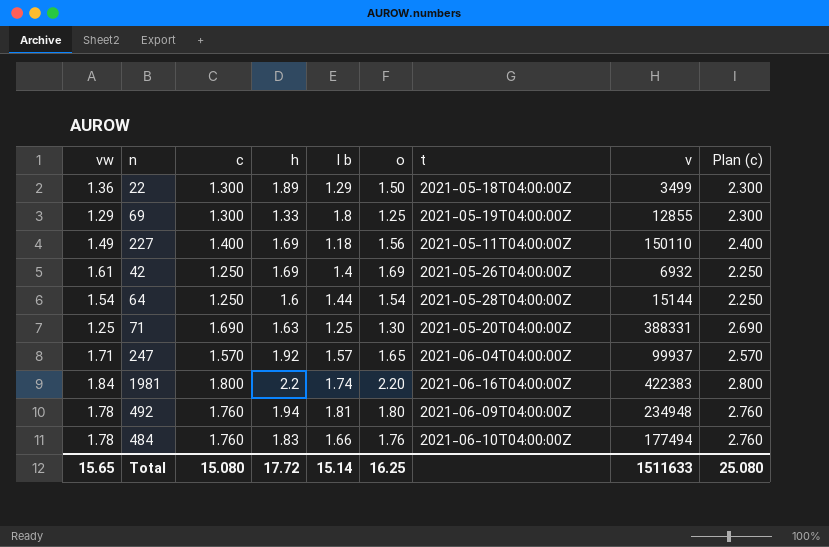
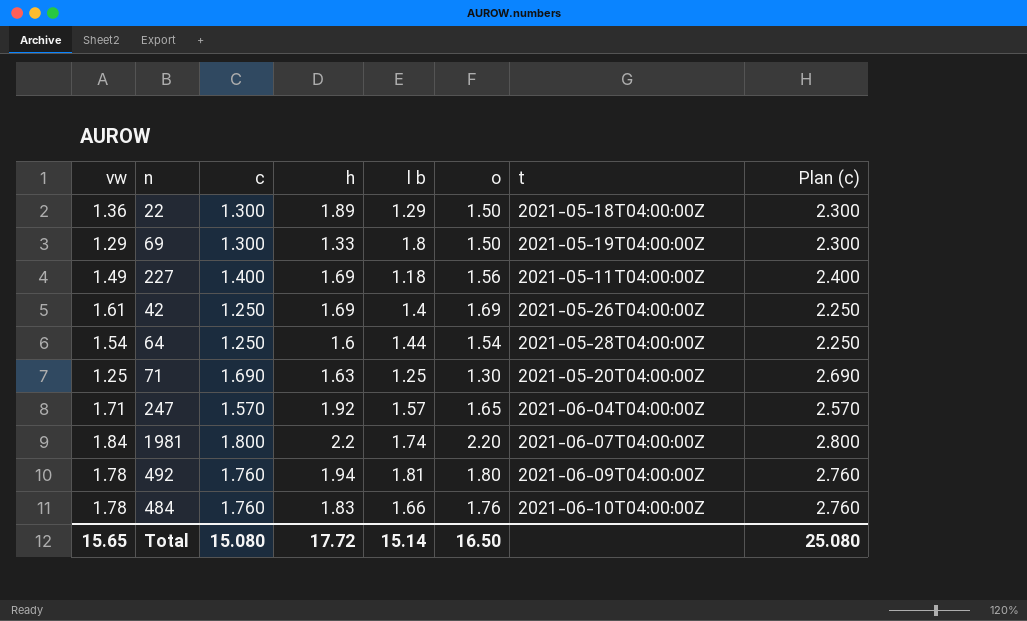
column v | position: 8 -> none
69 | o: 1.25 -> 1.50
1981 | t: 2021-06-16T04:00:00Z -> 2021-06-07T04:00:00Z
Total | o: 16.25 -> 16.50

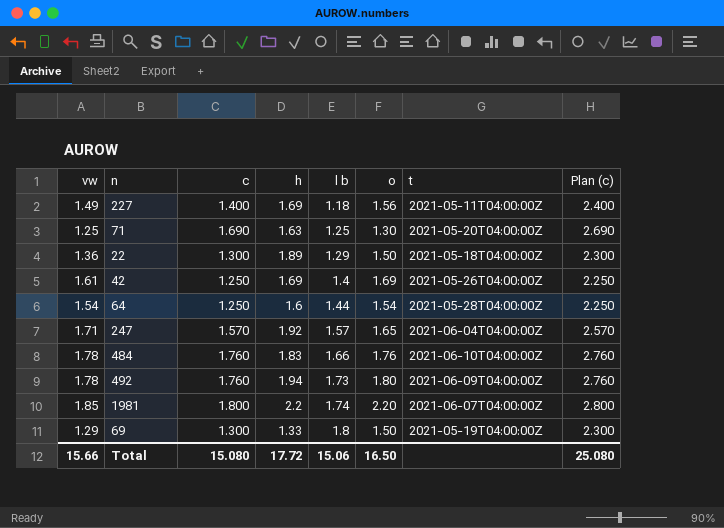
row order: none -> l b ascending
492 | l b: 1.81 -> 1.73
1981 | vw: 1.84 -> 1.85
Total | vw: 15.65 -> 15.66
Total | l b: 15.14 -> 15.06

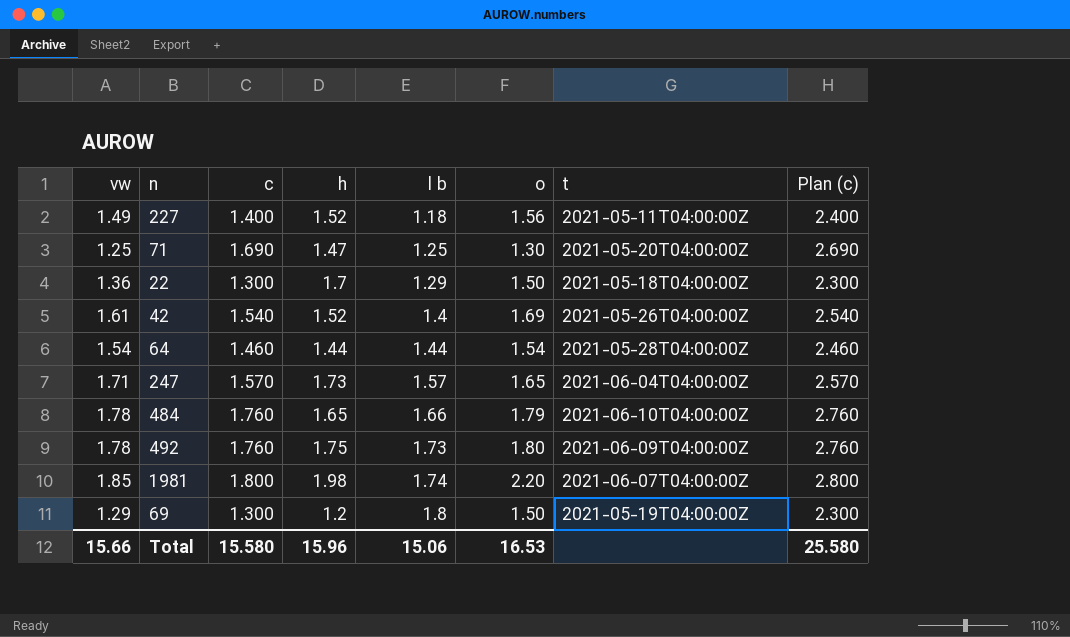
227 | h: 1.69 -> 1.52
71 | h: 1.63 -> 1.47
22 | h: 1.89 -> 1.7
42 | c: 1.250 -> 1.540
42 | h: 1.69 -> 1.52
42 | Plan (c): 2.250 -> 2.540
64 | c: 1.250 -> 1.460
64 | h: 1.6 -> 1.44
64 | Plan (c): 2.250 -> 2.460
247 | h: 1.92 -> 1.73
484 | h: 1.83 -> 1.65
484 | o: 1.76 -> 1.79
492 | h: 1.94 -> 1.75
1981 | h: 2.2 -> 1.98
69 | h: 1.33 -> 1.2
Total | c: 15.080 -> 15.580
Total | h: 17.72 -> 15.96
Total | o: 16.50 -> 16.53
Total | Plan (c): 25.080 -> 25.580

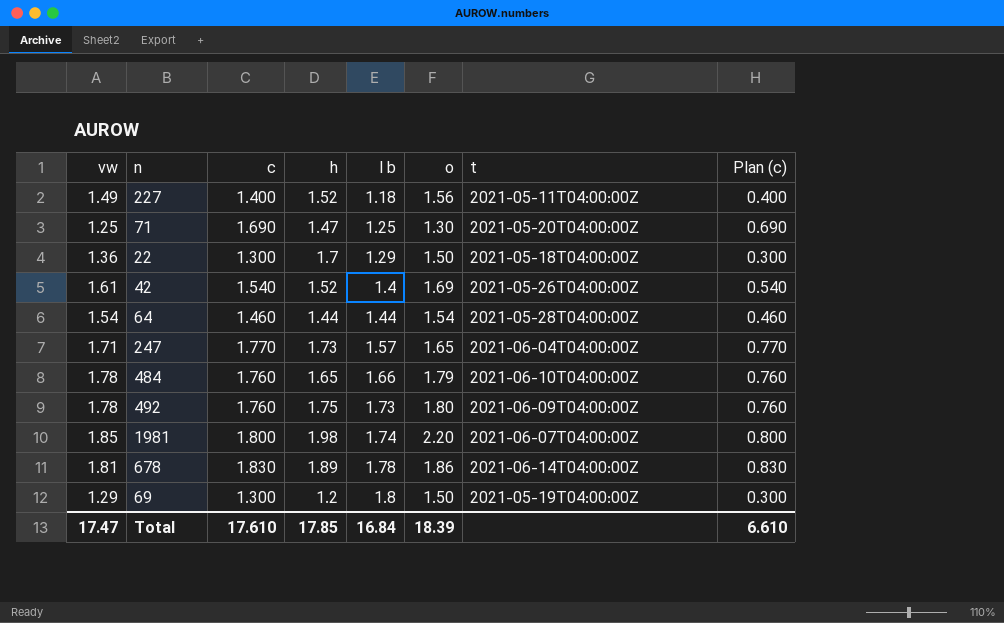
column Plan (c) | formula: [c] + 1 -> [c] - 1
247 | c: 1.570 -> 1.770
row 678: none -> 1.81 | 1.830 | 1.89 | 1.78 | 1.86 | 2021-06-14T04:00:00Z | 0.830
Total | vw: 15.66 -> 17.47
Total | c: 15.580 -> 17.610
Total | h: 15.96 -> 17.85
Total | l b: 15.06 -> 16.84
Total | o: 16.53 -> 18.39
Total | Plan (c): 25.580 -> 6.610

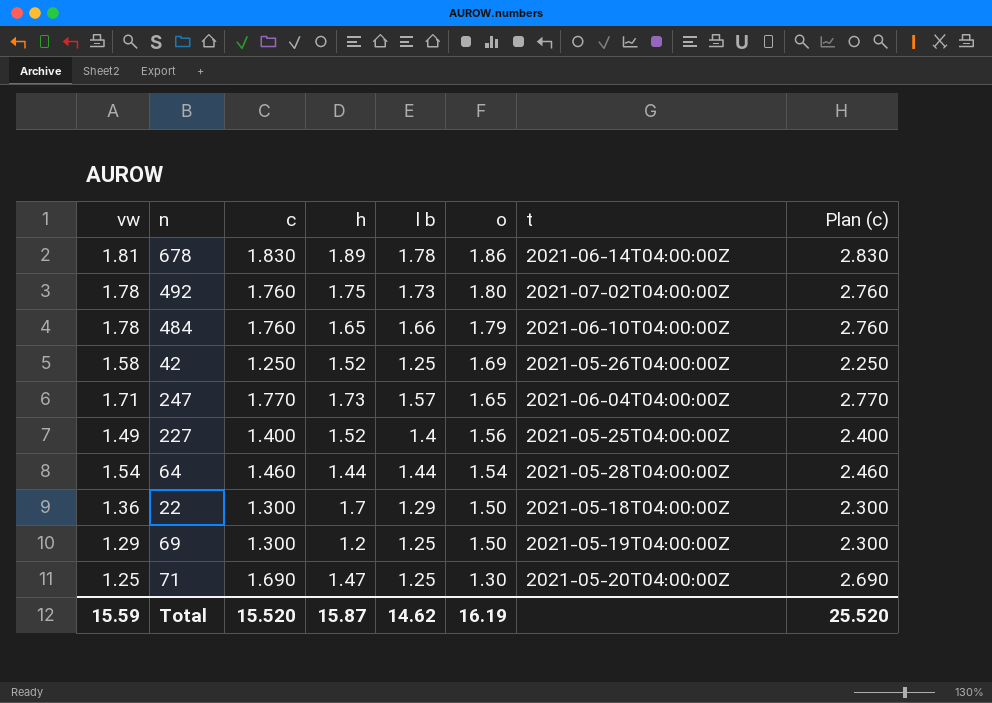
row order: l b ascending -> o descending
column Plan (c) | formula: [c] - 1 -> [c] + 1
row 1981: 1.85 | 1.800 | 1.98 | 1.74 | 2.20 | 2021-06-07T04:00:00Z | 0.800 -> none
492 | t: 2021-06-09T04:00:00Z -> 2021-07-02T04:00:00Z
42 | vw: 1.61 -> 1.58
42 | c: 1.540 -> 1.250
42 | l b: 1.4 -> 1.25
227 | l b: 1.18 -> 1.4
227 | t: 2021-05-11T04:00:00Z -> 2021-05-25T04:00:00Z
69 | l b: 1.8 -> 1.25
Total | vw: 17.47 -> 15.59
Total | c: 17.610 -> 15.520
Total | h: 17.85 -> 15.87
Total | l b: 16.84 -> 14.62
Total | o: 18.39 -> 16.19
Total | Plan (c): 6.610 -> 25.520

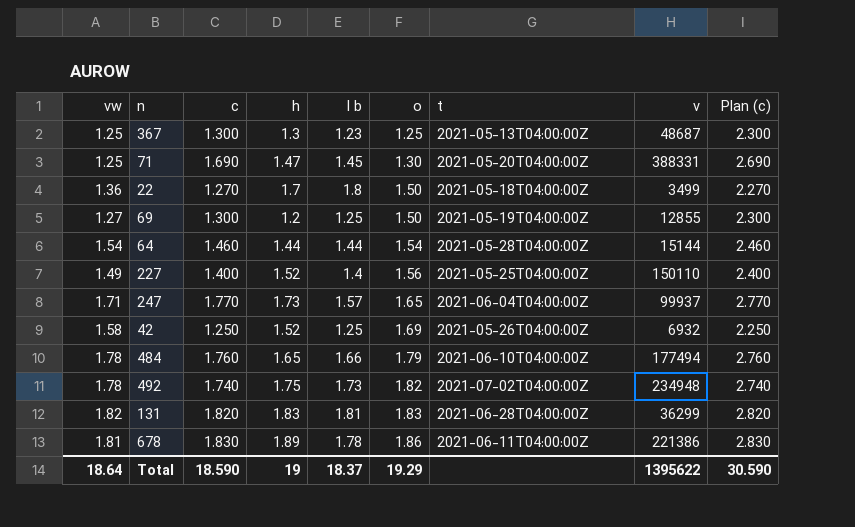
row order: o descending -> o ascending
column v | position: none -> 8
row 367: none -> 1.25 | 1.300 | 1.3 | 1.23 | 1.25 | 2021-05-13T04:00:00Z | 48687 | 2.300
71 | l b: 1.25 -> 1.45
22 | c: 1.300 -> 1.270
22 | l b: 1.29 -> 1.8
22 | Plan (c): 2.300 -> 2.270
69 | vw: 1.29 -> 1.27
492 | c: 1.760 -> 1.740
492 | o: 1.80 -> 1.82
492 | Plan (c): 2.760 -> 2.740
row 131: none -> 1.82 | 1.820 | 1.83 | 1.81 | 1.83 | 2021-06-28T04:00:00Z | 36299 | 2.820
678 | t: 2021-06-14T04:00:00Z -> 2021-06-11T04:00:00Z
Total | vw: 15.59 -> 18.64
Total | c: 15.520 -> 18.590
Total | h: 15.87 -> 19
Total | l b: 14.62 -> 18.37
Total | o: 16.19 -> 19.29
Total | Plan (c): 25.520 -> 30.590

